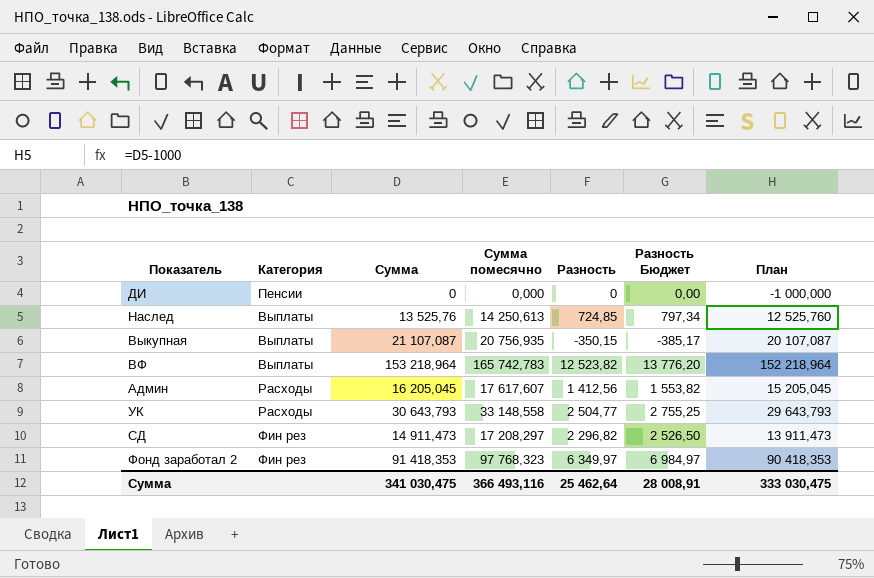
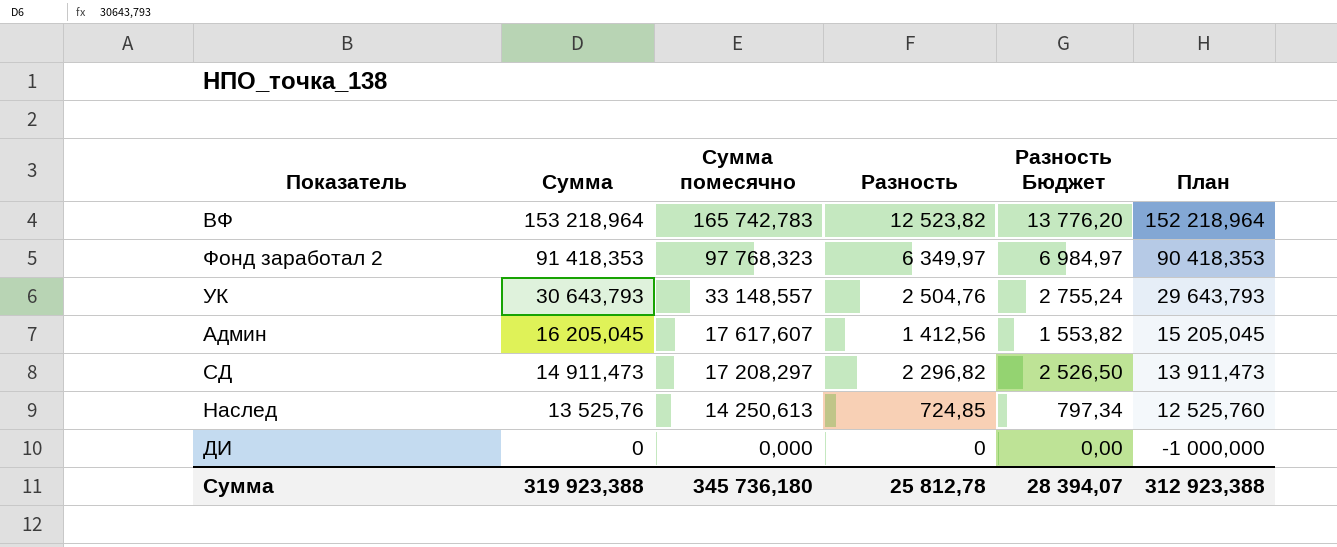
row order: none -> Сумма descending
column Категория | position: 2 -> none
row Выкупная: Выплаты | 21 107,087 | 20 756,935 | -350,15 | -385,17 | 20 107,087 -> none
УК | Сумма помесячно: 33 148,558 -> 33 148,557
УК | Разность: 2 504,77 -> 2 504,76
УК | Разность Бюджет: 2 755,25 -> 2 755,24
Сумма | Сумма: 341 030,475 -> 319 923,388
Сумма | Сумма помесячно: 366 493,116 -> 345 736,180
Сумма | Разность: 25 462,64 -> 25 812,78
Сумма | Разность Бюджет: 28 008,91 -> 28 394,07
Сумма | План: 333 030,475 -> 312 923,388

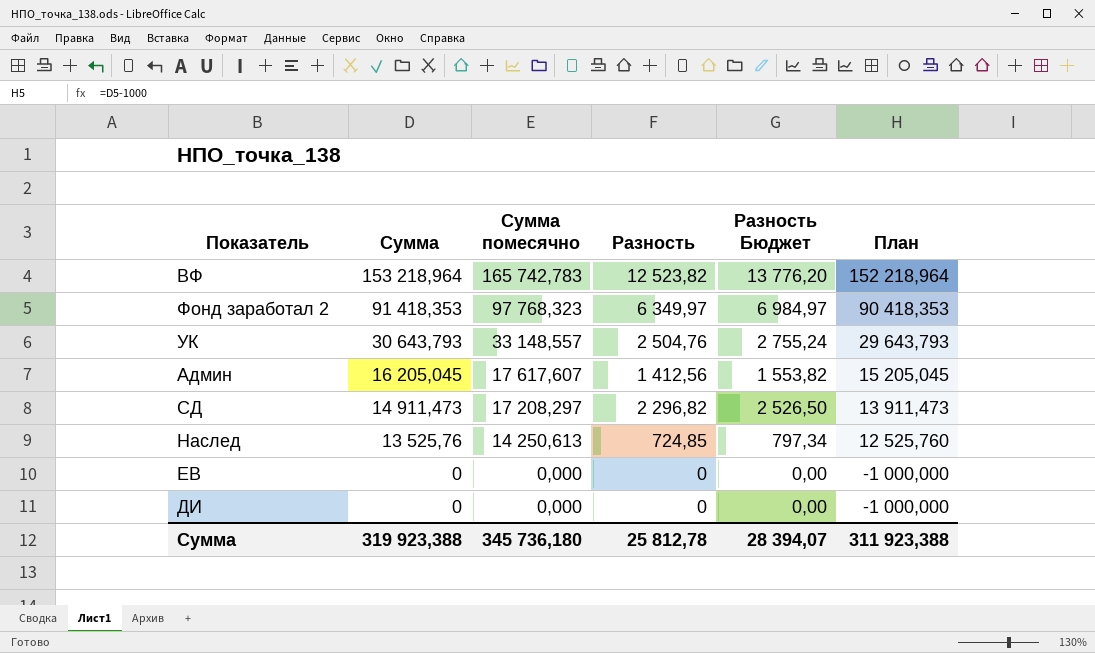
row ЕВ: none -> 0 | 0,000 | 0 | 0,00 | -1 000,000
Сумма | План: 312 923,388 -> 311 923,388

